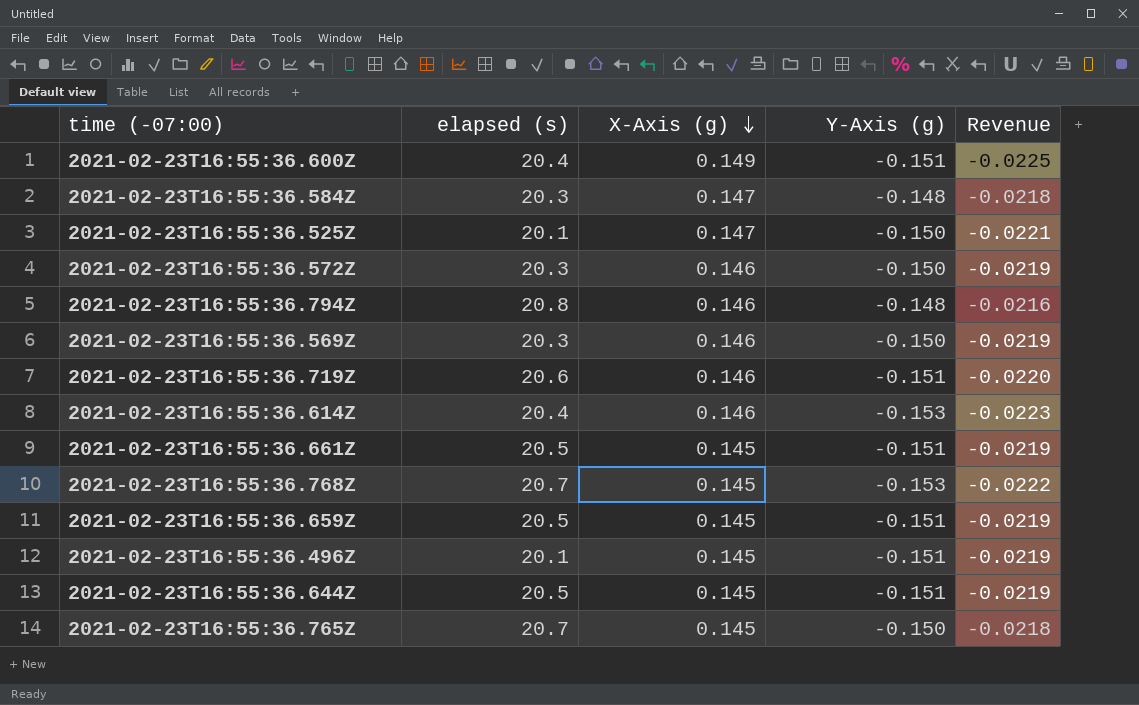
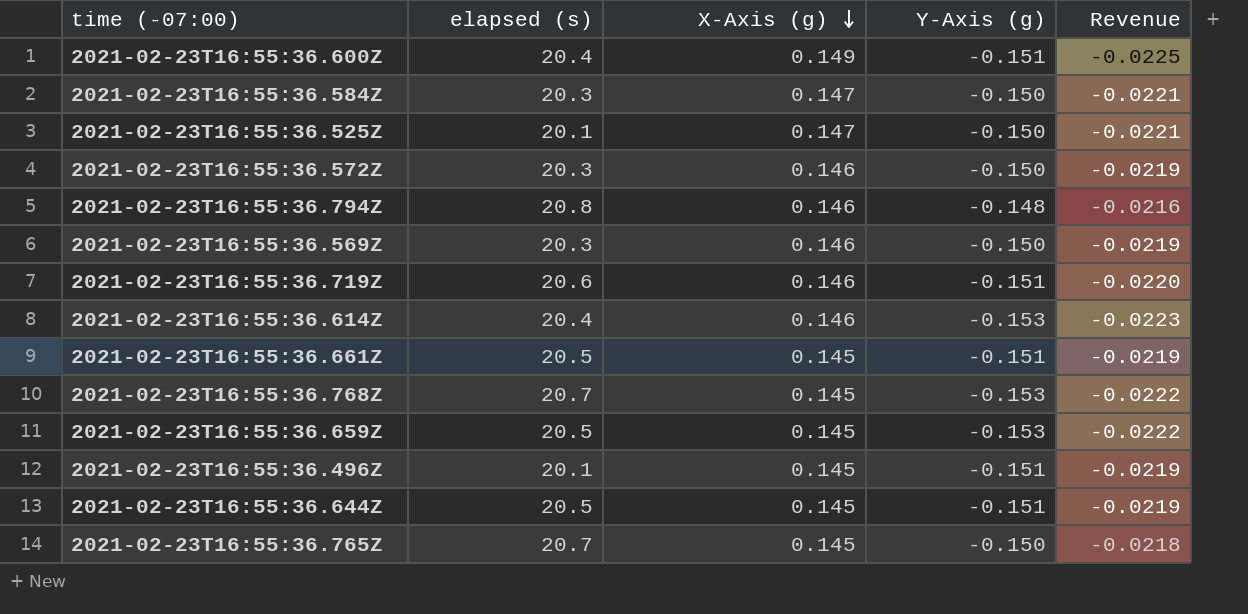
2021-02-23T16:55:36.584Z | Y-Axis (g): -0.148 -> -0.150
2021-02-23T16:55:36.584Z | Revenue: -0.0218 -> -0.0221
2021-02-23T16:55:36.659Z | Y-Axis (g): -0.151 -> -0.153
2021-02-23T16:55:36.659Z | Revenue: -0.0219 -> -0.0222

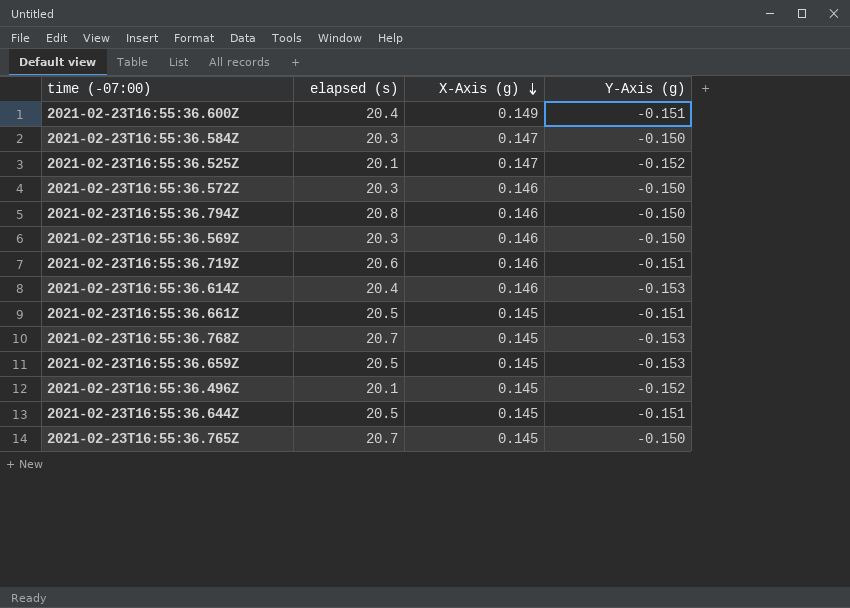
column Revenue | formula: [X-Axis (g)] * [Y-Axis (g)] -> none
2021-02-23T16:55:36.525Z | Y-Axis (g): -0.150 -> -0.152
2021-02-23T16:55:36.794Z | Y-Axis (g): -0.148 -> -0.150
2021-02-23T16:55:36.496Z | Y-Axis (g): -0.151 -> -0.152

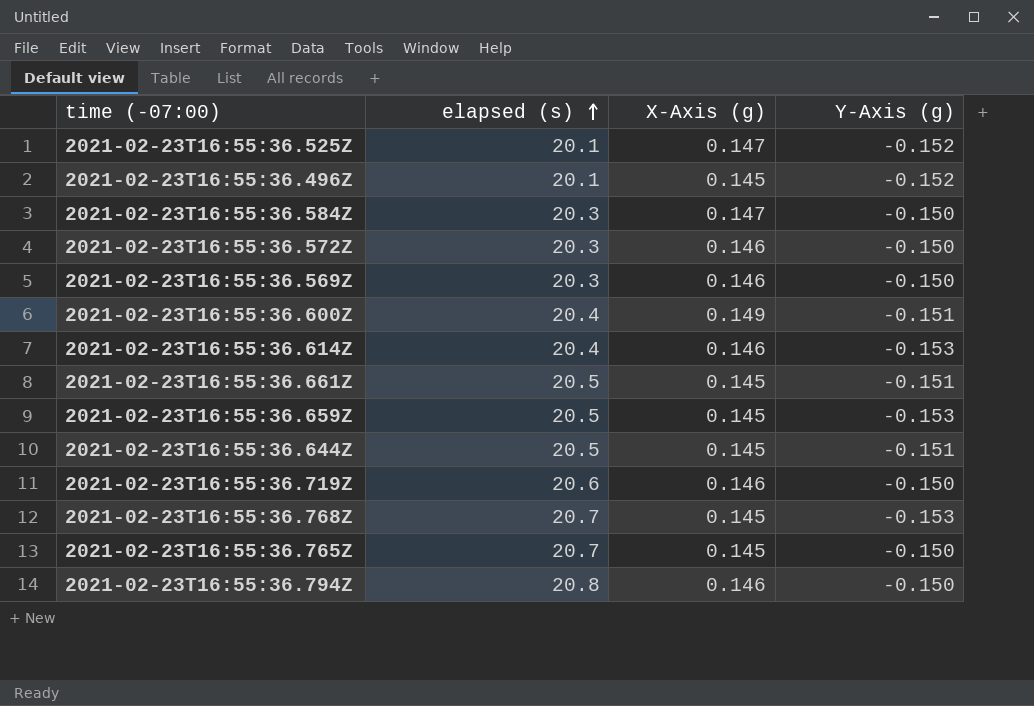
row order: X-Axis (g) descending -> elapsed (s) ascending
2021-02-23T16:55:36.719Z | Y-Axis (g): -0.151 -> -0.150

